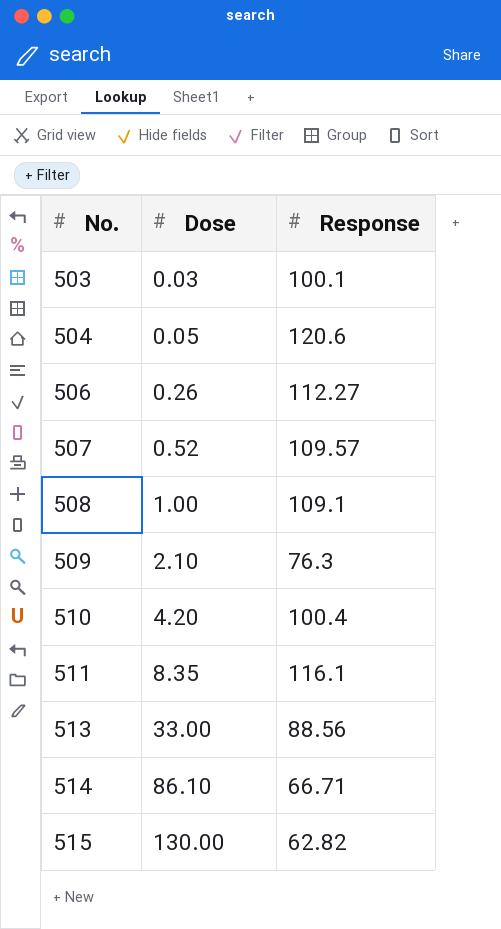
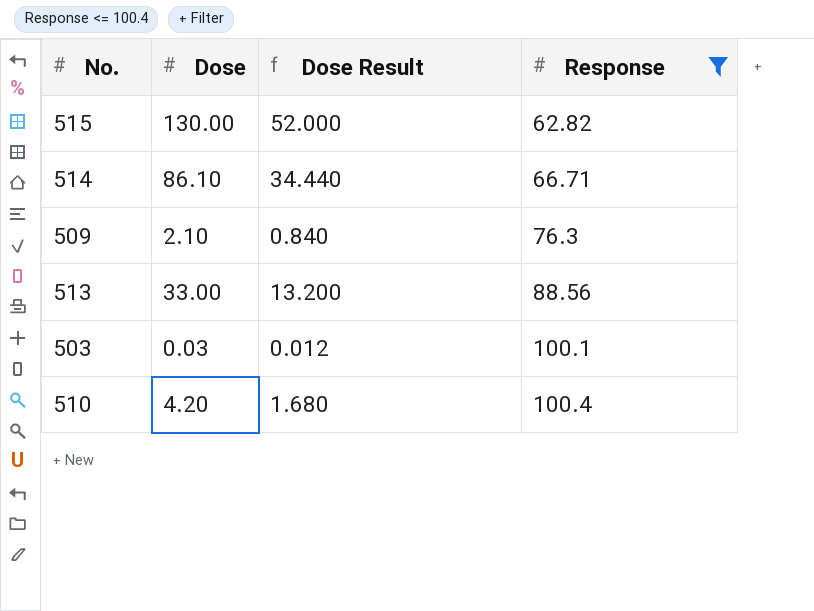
filter: none -> Response <= 100.4
row order: No. ascending -> Response ascending
column Dose Result | formula: none -> [Dose] * 0.4

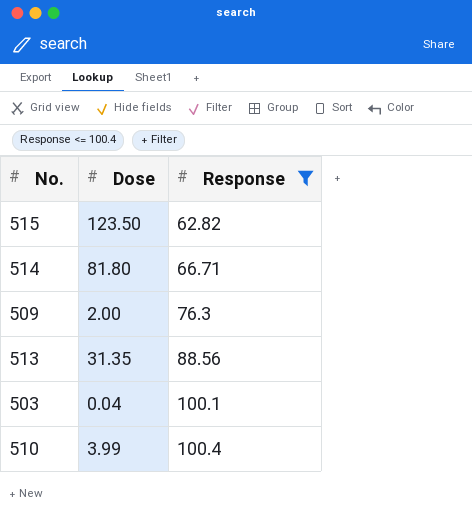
column Dose Result | formula: [Dose] * 0.4 -> none
515 | Dose: 130.00 -> 123.50
514 | Dose: 86.10 -> 81.80
509 | Dose: 2.10 -> 2.00
513 | Dose: 33.00 -> 31.35
503 | Dose: 0.03 -> 0.04
510 | Dose: 4.20 -> 3.99

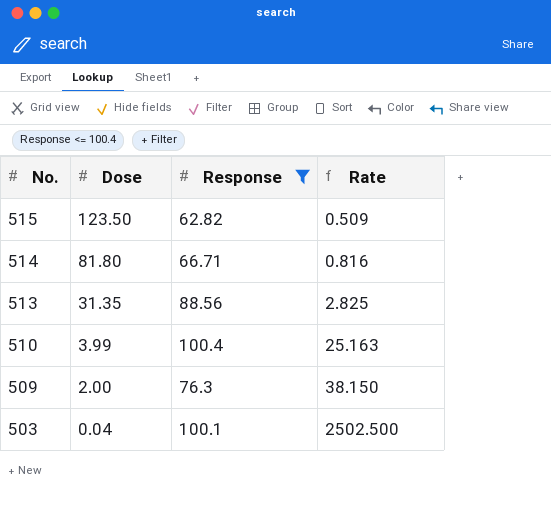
row order: Response ascending -> No. descending
column Rate | formula: none -> [Response] / [Dose]

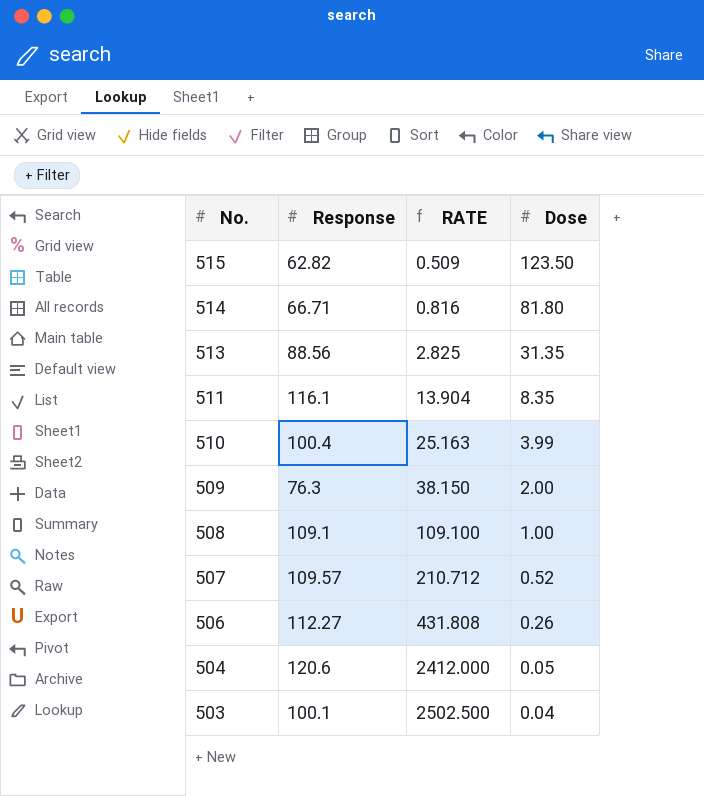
filter: Response <= 100.4 -> none
column name: Rate -> RATE
column Dose | position: 2 -> 4

